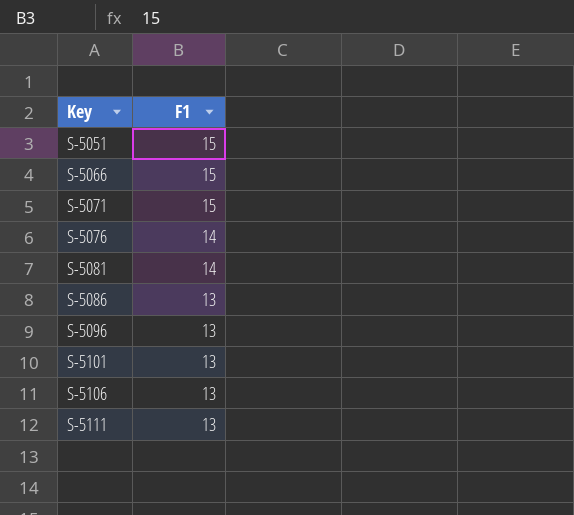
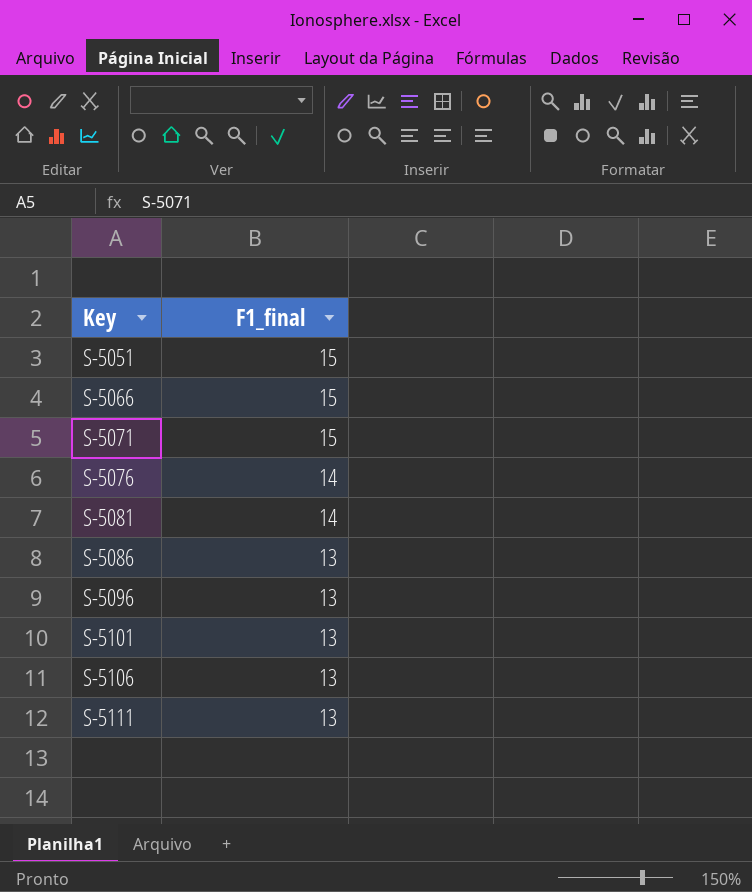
column name: F1 -> F1_final

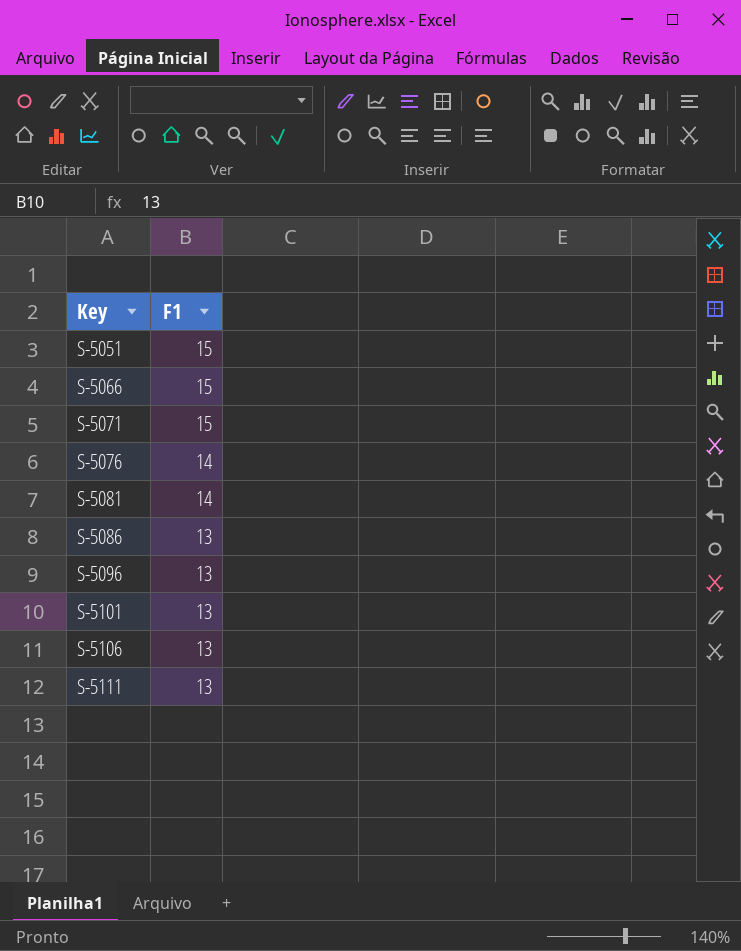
column name: F1_final -> F1

